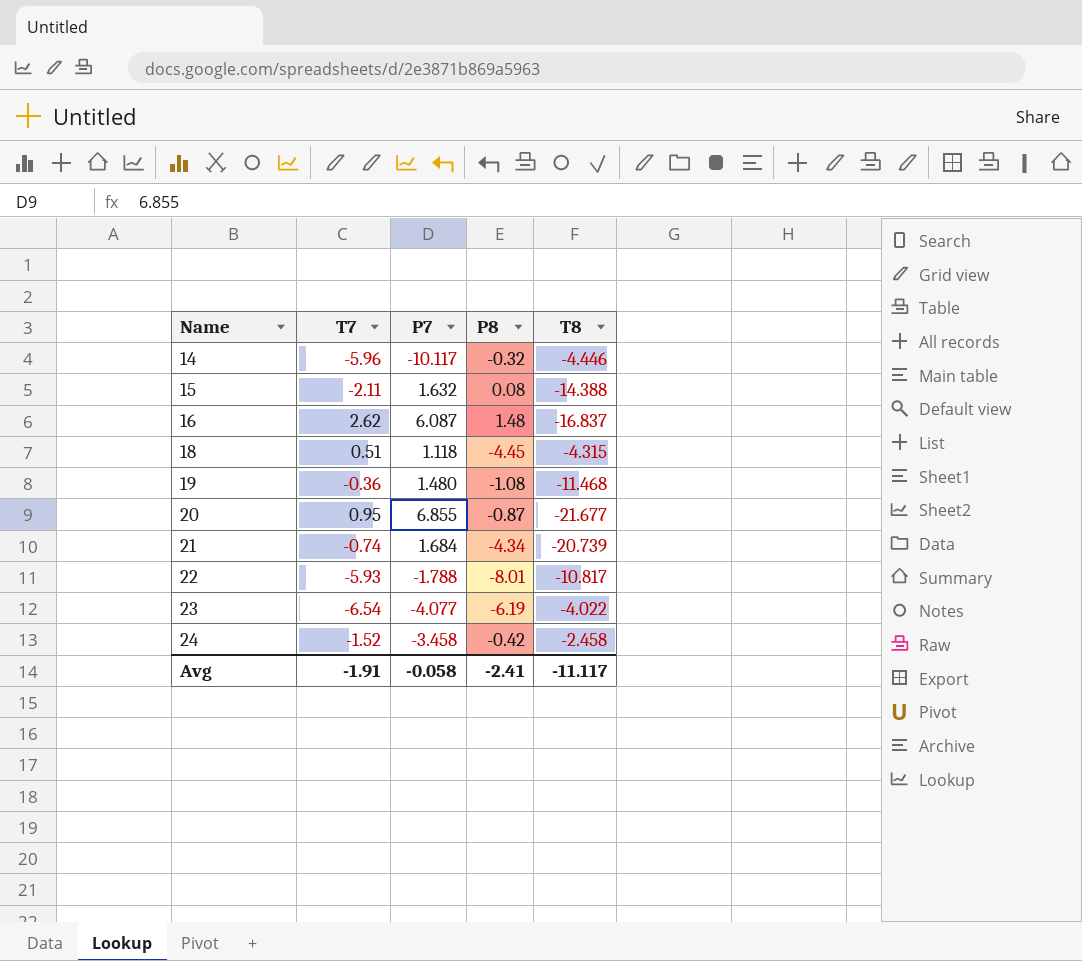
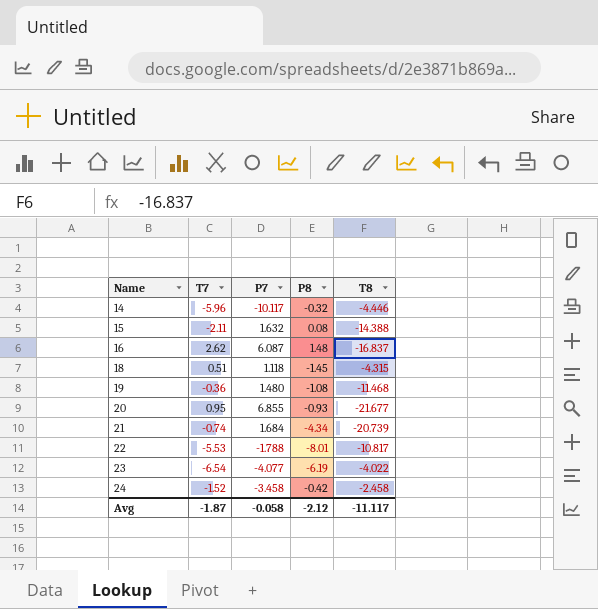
18 | P8: -4.45 -> -1.45
20 | P8: -0.87 -> -0.93
22 | T7: -5.93 -> -5.53
Avg | T7: -1.91 -> -1.87
Avg | P8: -2.41 -> -2.12

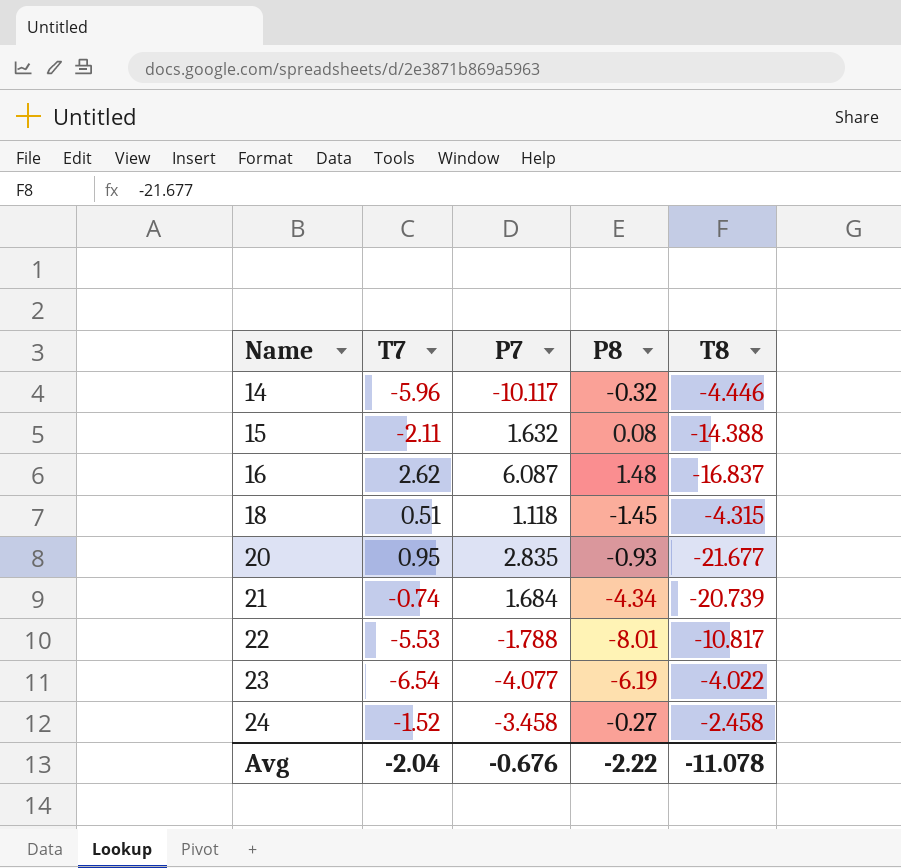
row 19: -0.36 | 1.480 | -1.08 | -11.468 -> none
20 | P7: 6.855 -> 2.835
24 | P8: -0.42 -> -0.27
Avg | T7: -1.87 -> -2.04
Avg | P7: -0.058 -> -0.676
Avg | P8: -2.12 -> -2.22
Avg | T8: -11.117 -> -11.078

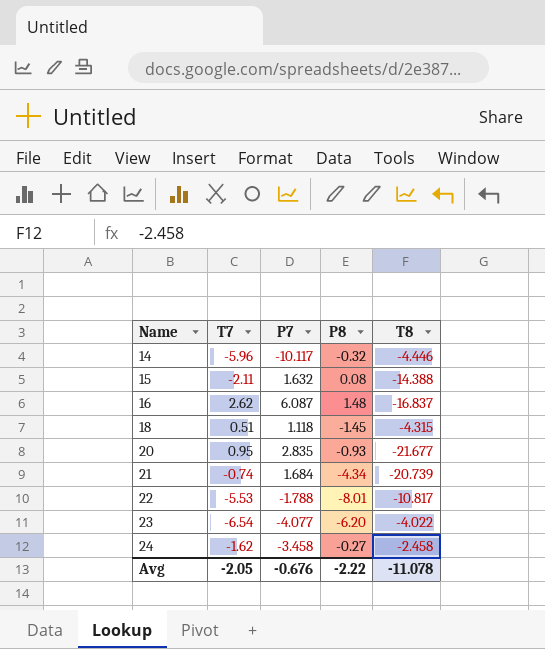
23 | P8: -6.19 -> -6.20
24 | T7: -1.52 -> -1.62
Avg | T7: -2.04 -> -2.05

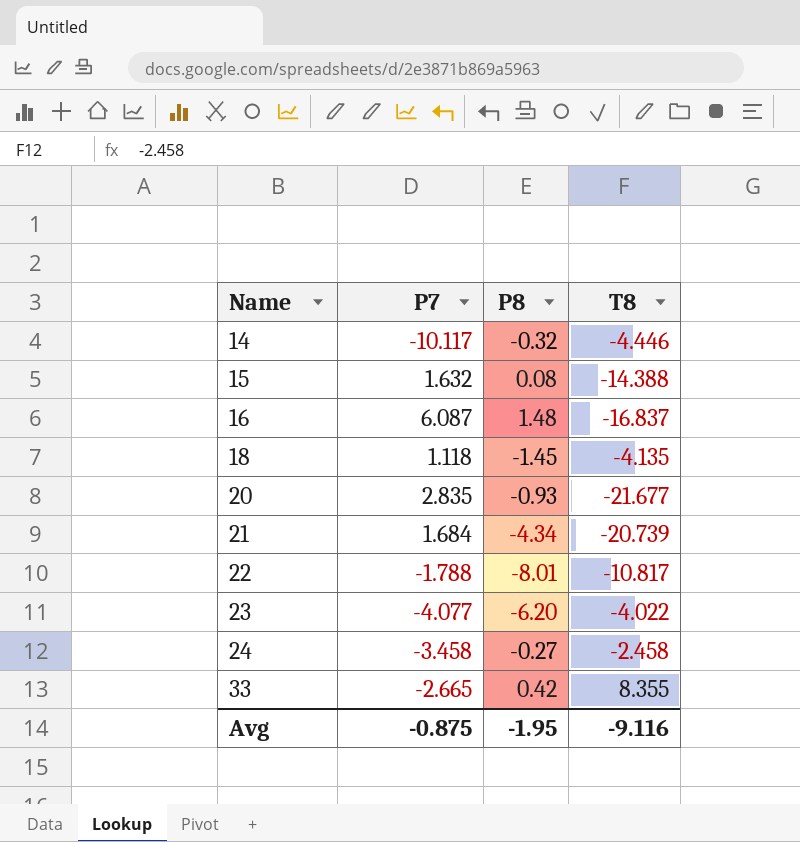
column T7 | position: 2 -> none
18 | T8: -4.315 -> -4.135
row 33: none -> -2.665 | 0.42 | 8.355
Avg | P7: -0.676 -> -0.875
Avg | P8: -2.22 -> -1.95
Avg | T8: -11.078 -> -9.116

